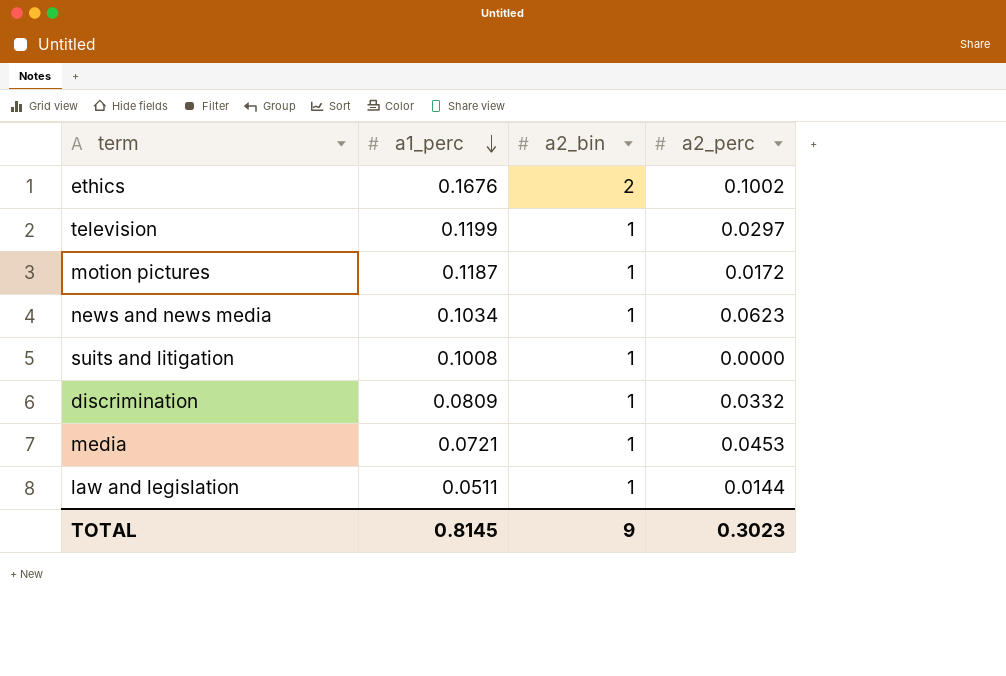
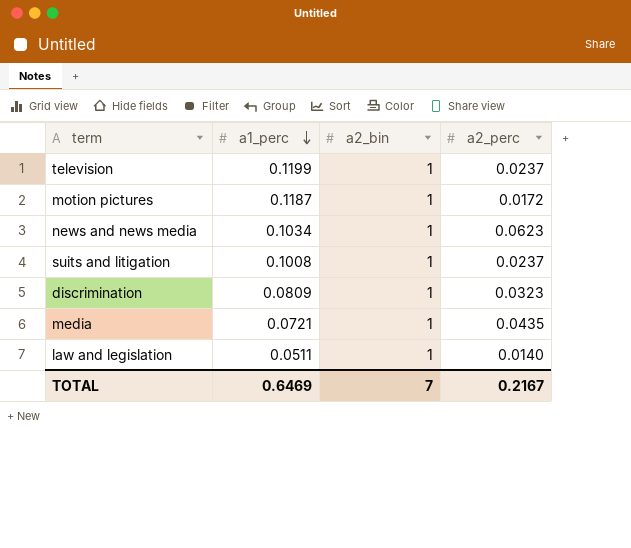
row ethics: 0.1676 | 2 | 0.1002 -> none
television | a2_perc: 0.0297 -> 0.0237
suits and litigation | a2_perc: 0.0000 -> 0.0237
discrimination | a2_perc: 0.0332 -> 0.0323
media | a2_perc: 0.0453 -> 0.0435
law and legislation | a2_perc: 0.0144 -> 0.0140
TOTAL | a1_perc: 0.8145 -> 0.6469
TOTAL | a2_bin: 9 -> 7
TOTAL | a2_perc: 0.3023 -> 0.2167

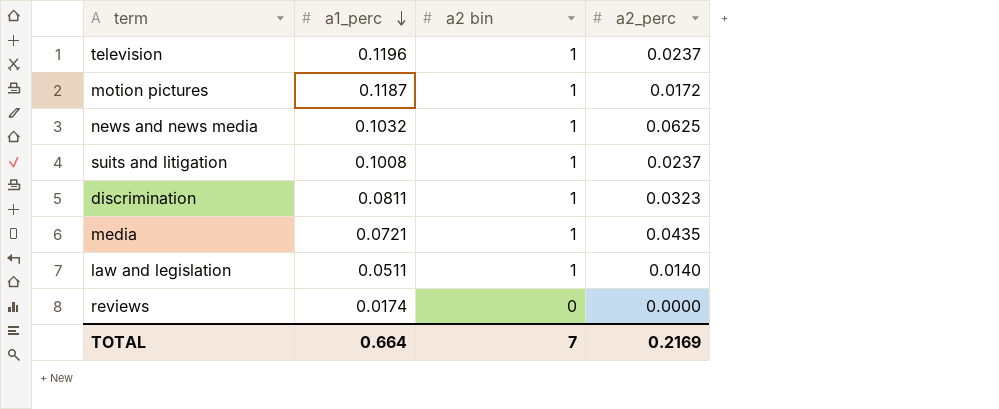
column name: a2_bin -> a2 bin
television | a1_perc: 0.1199 -> 0.1196
news and news media | a1_perc: 0.1034 -> 0.1032
news and news media | a2_perc: 0.0623 -> 0.0625
discrimination | a1_perc: 0.0809 -> 0.0811
row reviews: none -> 0.0174 | 0 | 0.0000
TOTAL | a1_perc: 0.6469 -> 0.664
TOTAL | a2_perc: 0.2167 -> 0.2169

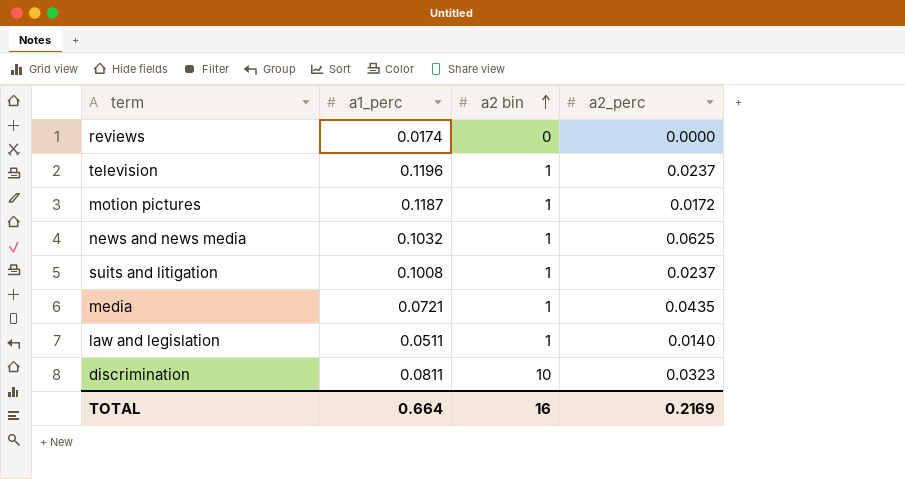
row order: a1_perc descending -> a2 bin ascending
discrimination | a2 bin: 1 -> 10
TOTAL | a2 bin: 7 -> 16

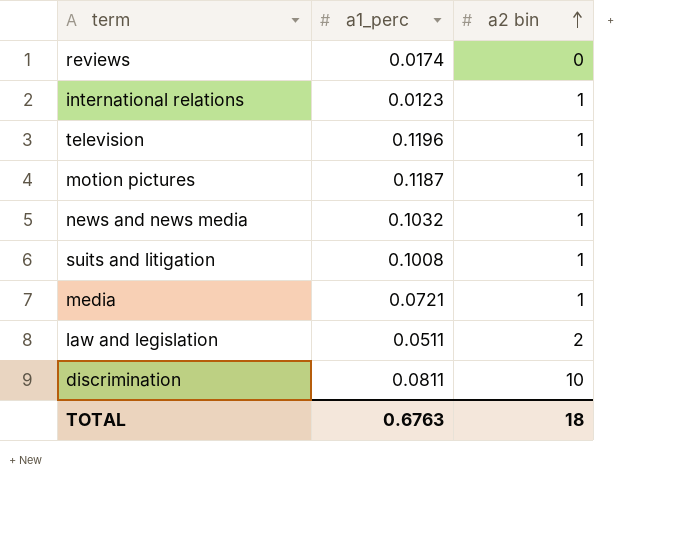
column a2_perc | position: 4 -> none
row international relations: none -> 0.0123 | 1
law and legislation | a2 bin: 1 -> 2
TOTAL | a1_perc: 0.664 -> 0.6763
TOTAL | a2 bin: 16 -> 18

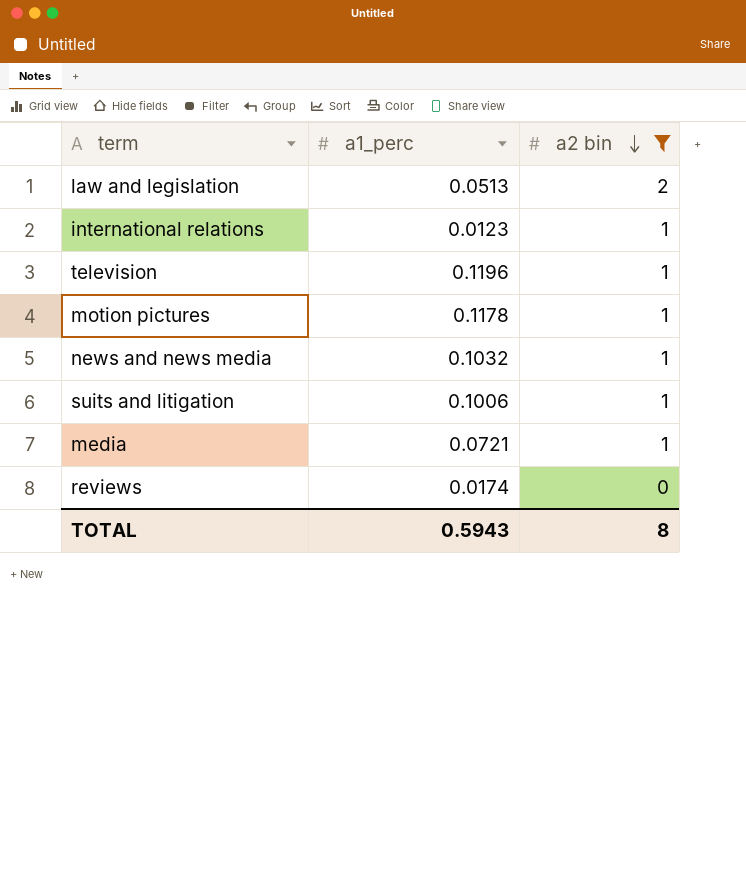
filter: none -> a2 bin != 10
row order: a2 bin ascending -> a2 bin descending
law and legislation | a1_perc: 0.0511 -> 0.0513
motion pictures | a1_perc: 0.1187 -> 0.1178
suits and litigation | a1_perc: 0.1008 -> 0.1006
TOTAL | a1_perc: 0.6763 -> 0.5943
TOTAL | a2 bin: 18 -> 8

